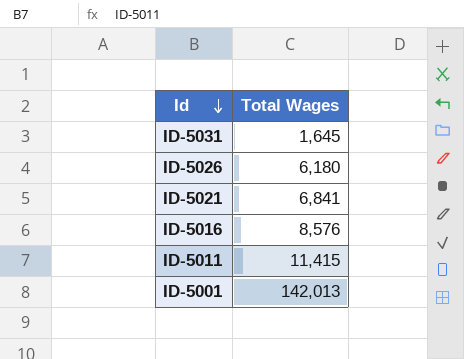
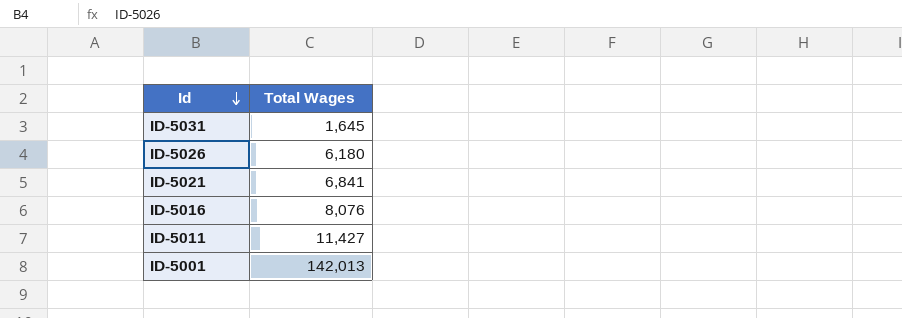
ID-5016 | Total Wages: 8,576 -> 8,076
ID-5011 | Total Wages: 11,415 -> 11,427

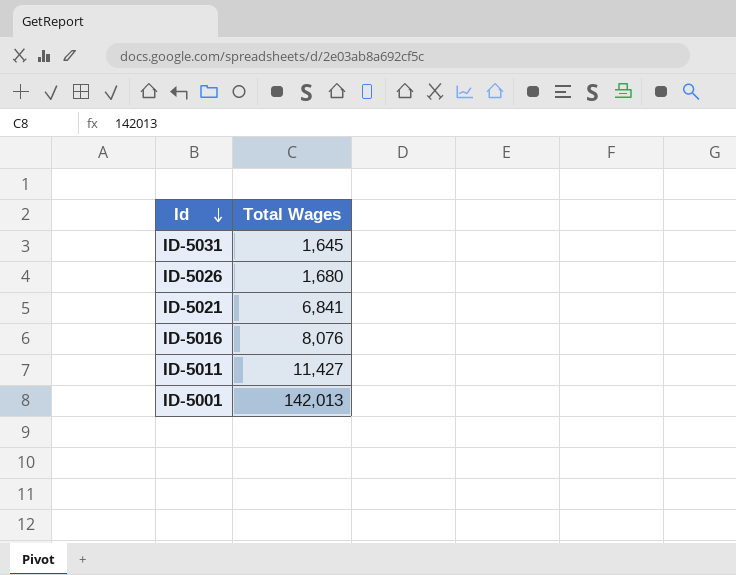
ID-5026 | Total Wages: 6,180 -> 1,680

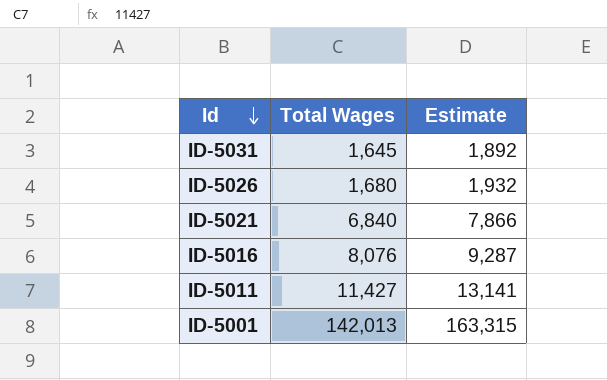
column Estimate | formula: none -> [Total Wages] * 1.15
ID-5021 | Total Wages: 6,841 -> 6,840

